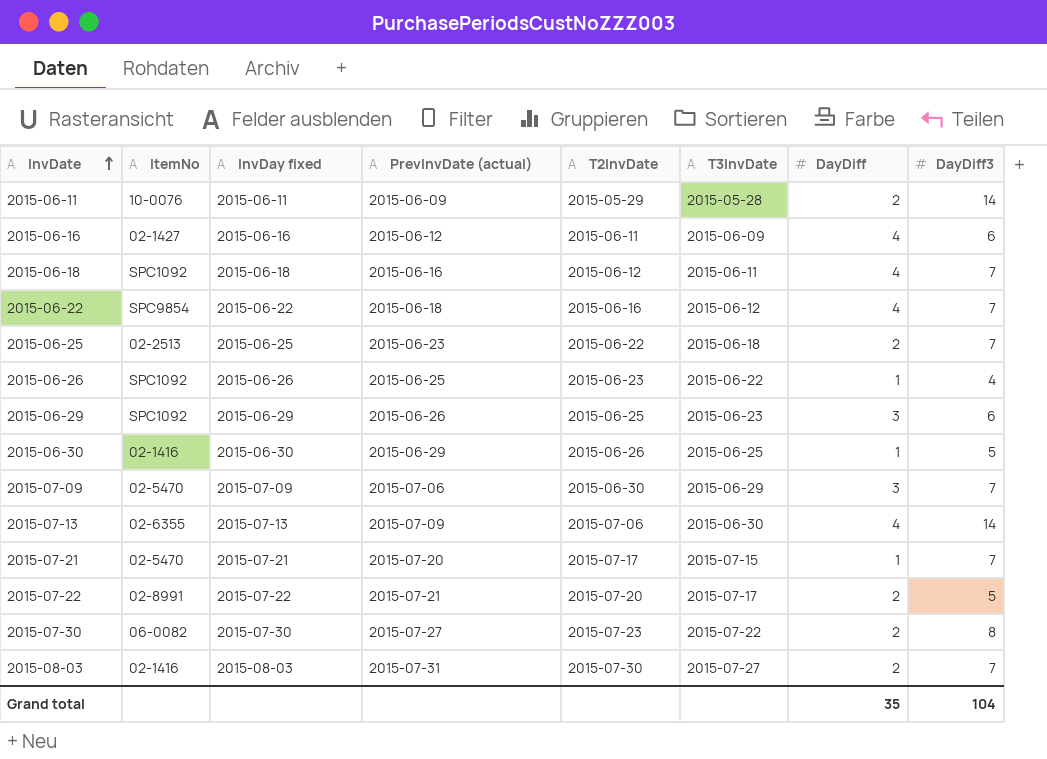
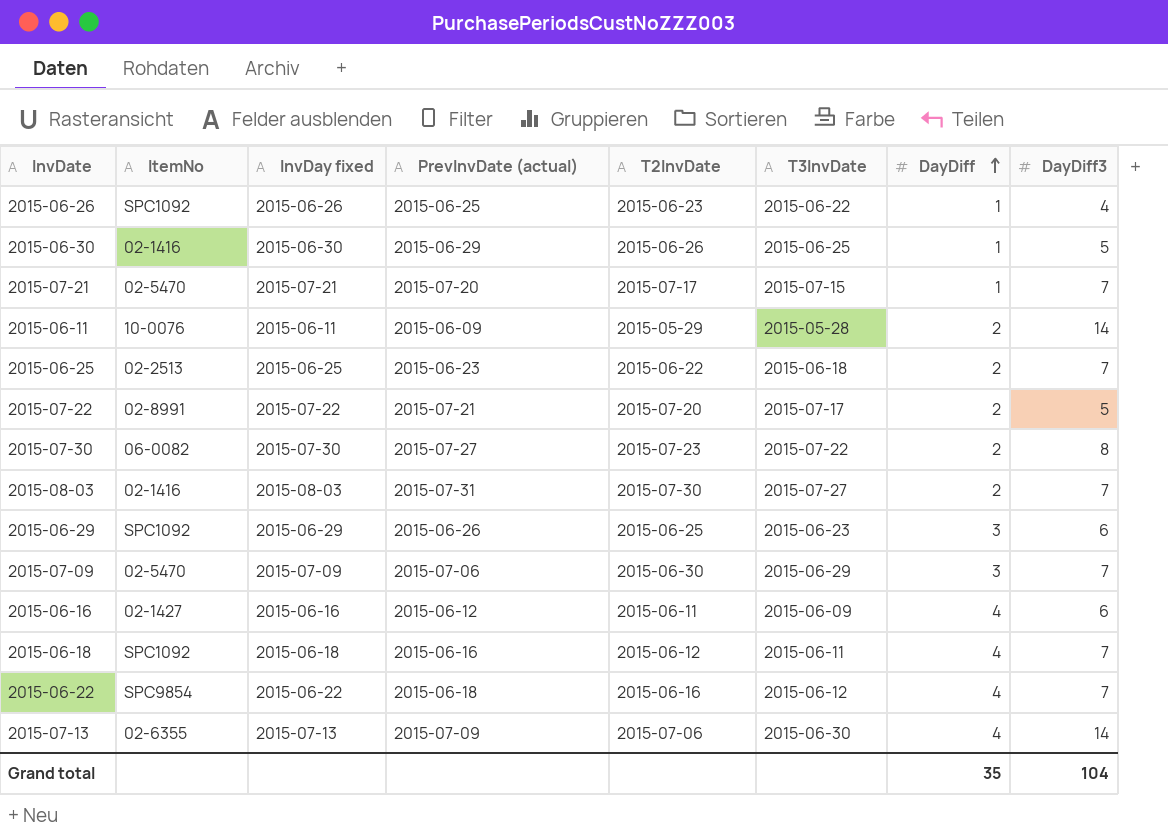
row order: InvDate ascending -> DayDiff ascending

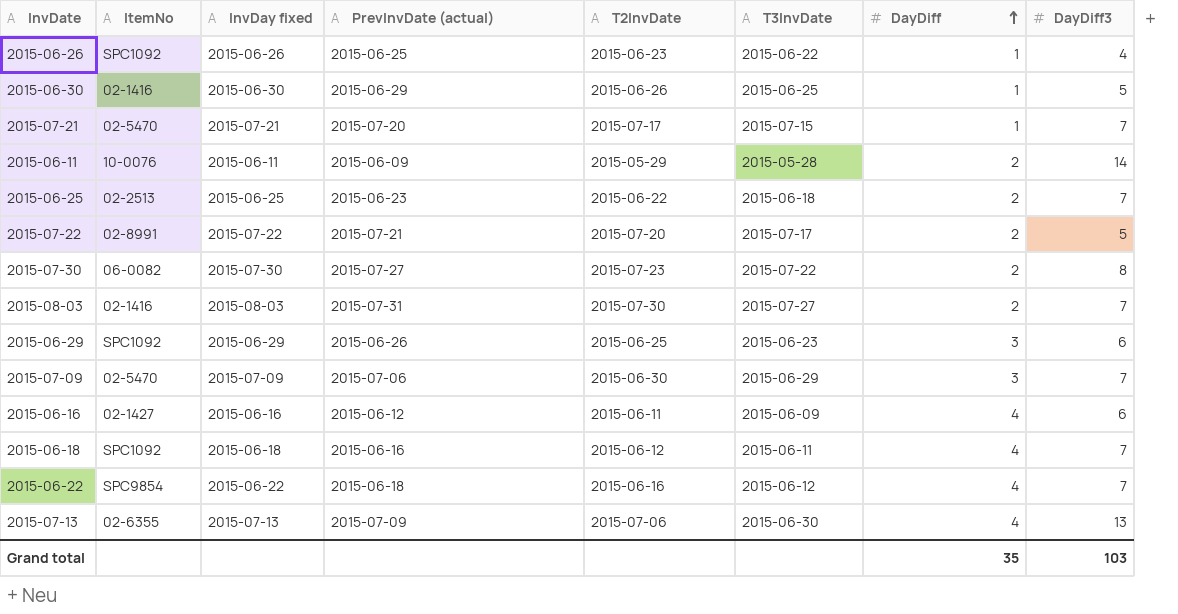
2015-07-13 | DayDiff3: 14 -> 13
Grand total | DayDiff3: 104 -> 103

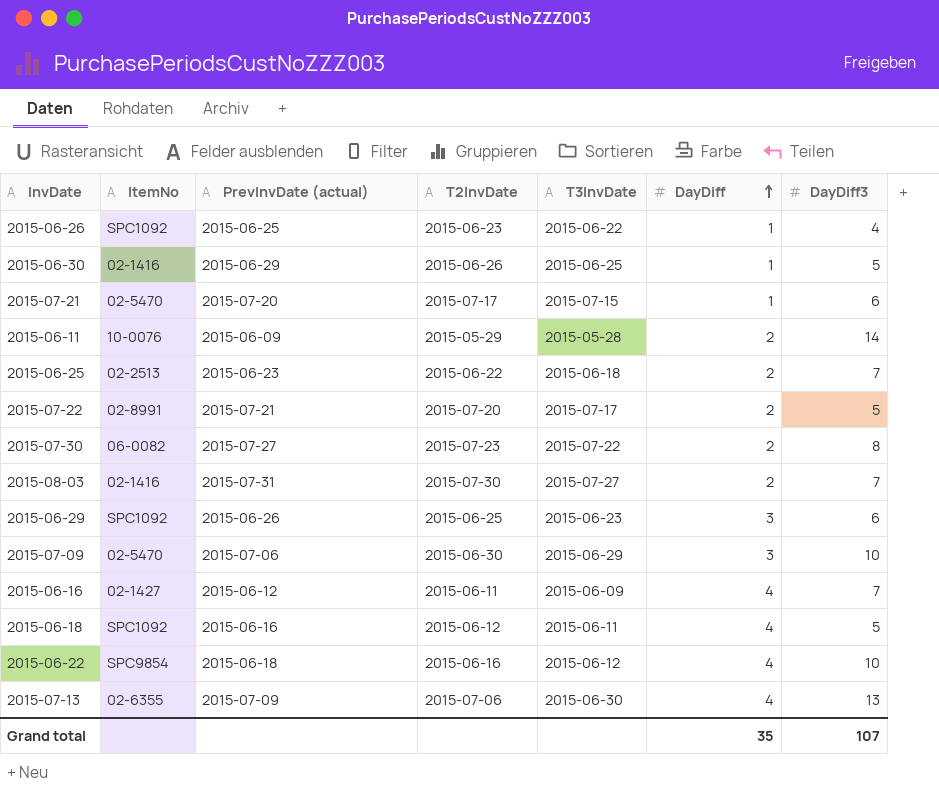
column InvDay fixed | position: 3 -> none
2015-07-21 | DayDiff3: 7 -> 6
2015-07-09 | DayDiff3: 7 -> 10
2015-06-16 | DayDiff3: 6 -> 7
2015-06-18 | DayDiff3: 7 -> 5
2015-06-22 | DayDiff3: 7 -> 10
Grand total | DayDiff3: 103 -> 107

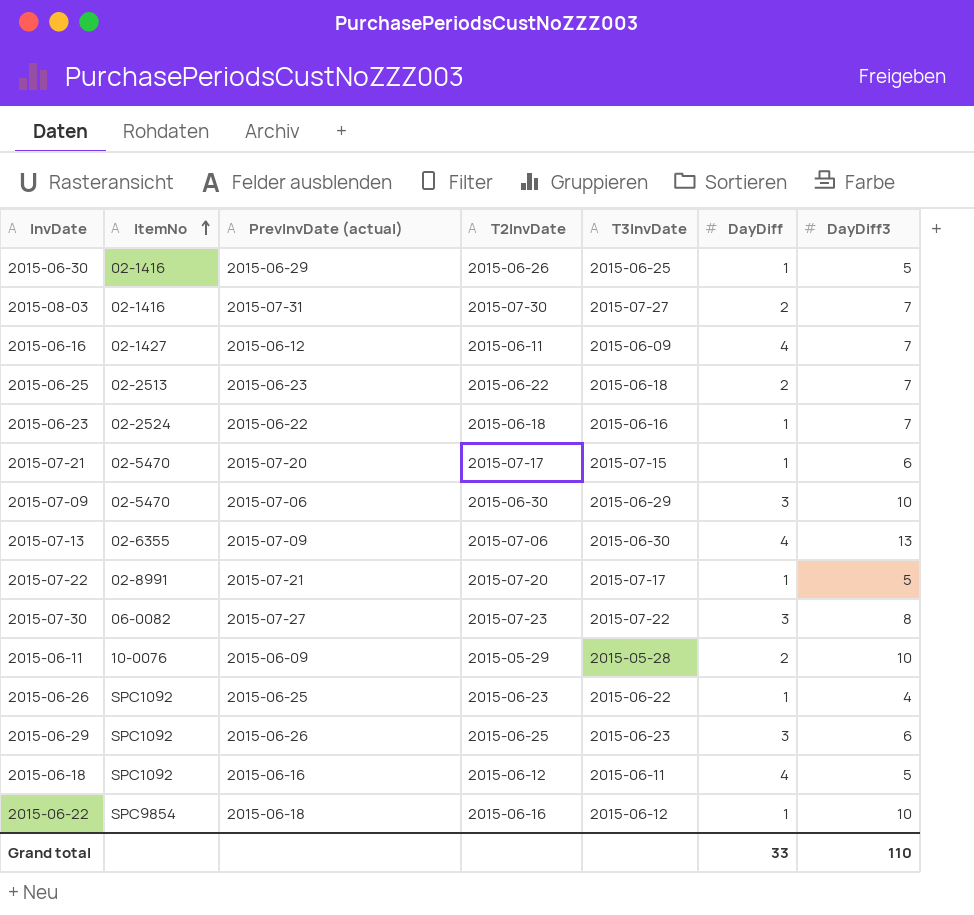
row order: DayDiff ascending -> ItemNo ascending
row 2015-06-23: none -> 02-2524 | 2015-06-22 | 2015-06-18 | 2015-06-16 | 1 | 7
2015-07-22 | DayDiff: 2 -> 1
2015-07-30 | DayDiff: 2 -> 3
2015-06-11 | DayDiff3: 14 -> 10
2015-06-22 | DayDiff: 4 -> 1
Grand total | DayDiff: 35 -> 33
Grand total | DayDiff3: 107 -> 110

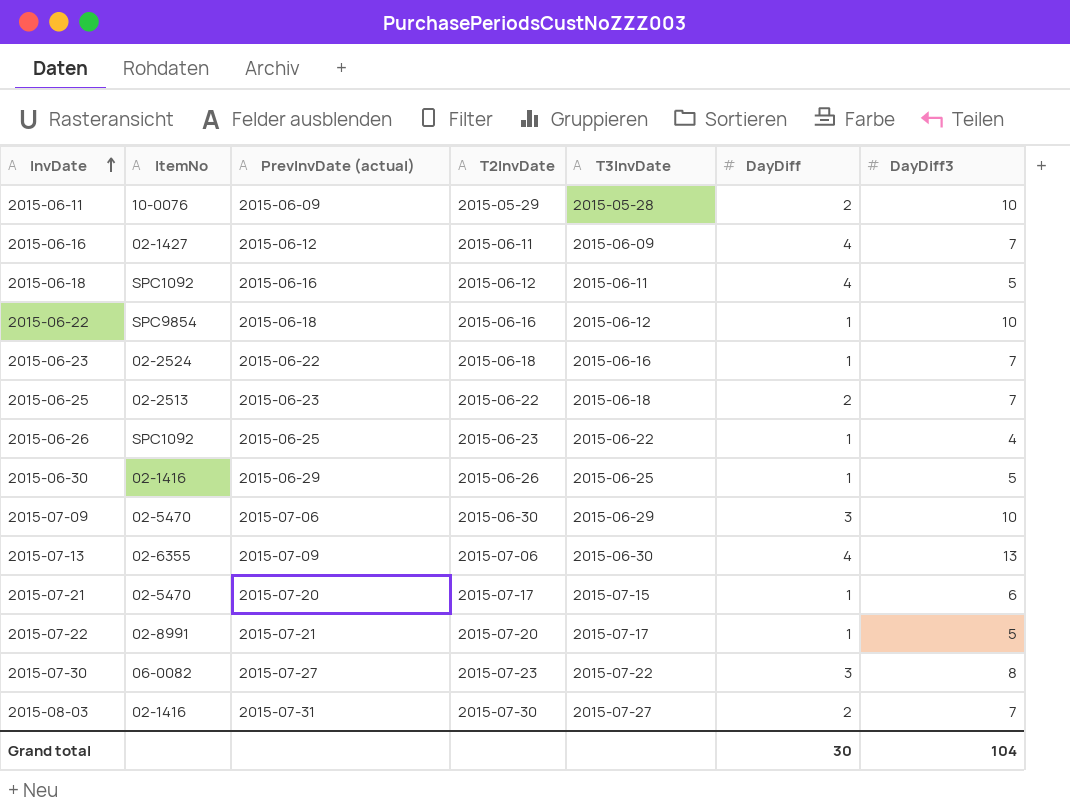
row order: ItemNo ascending -> InvDate ascending
row 2015-06-29: SPC1092 | 2015-06-26 | 2015-06-25 | 2015-06-23 | 3 | 6 -> none
Grand total | DayDiff: 33 -> 30
Grand total | DayDiff3: 110 -> 104

